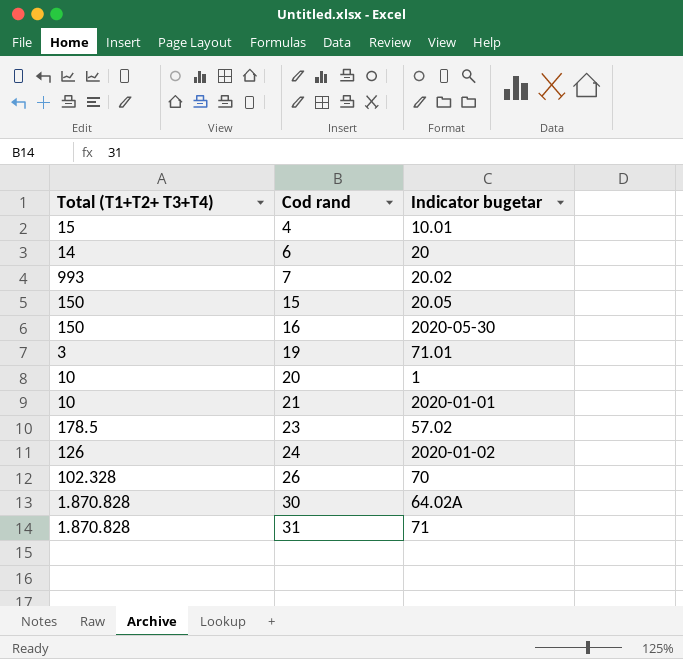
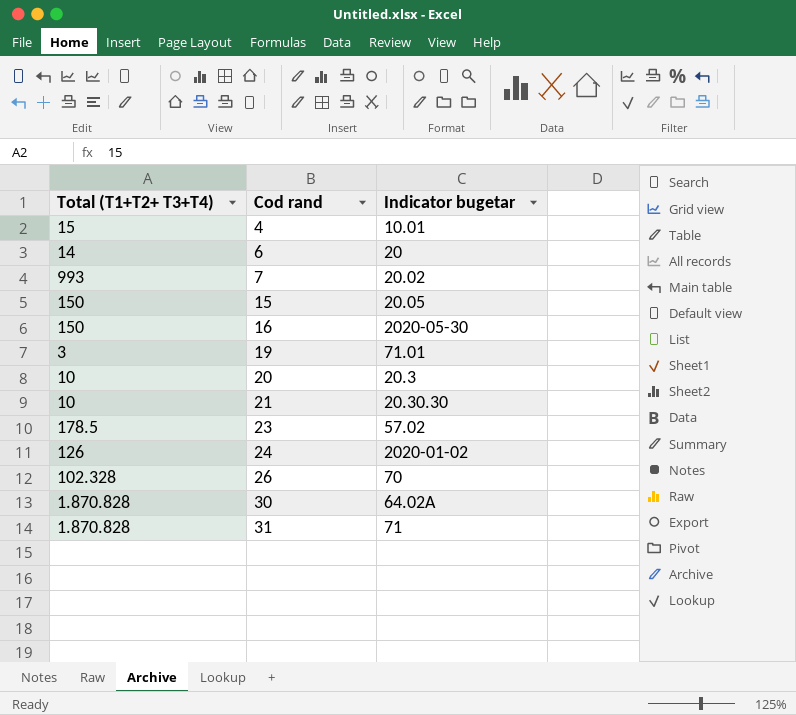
20 | Indicator bugetar: 1 -> 20.3
21 | Indicator bugetar: 2020-01-01 -> 20.30.30

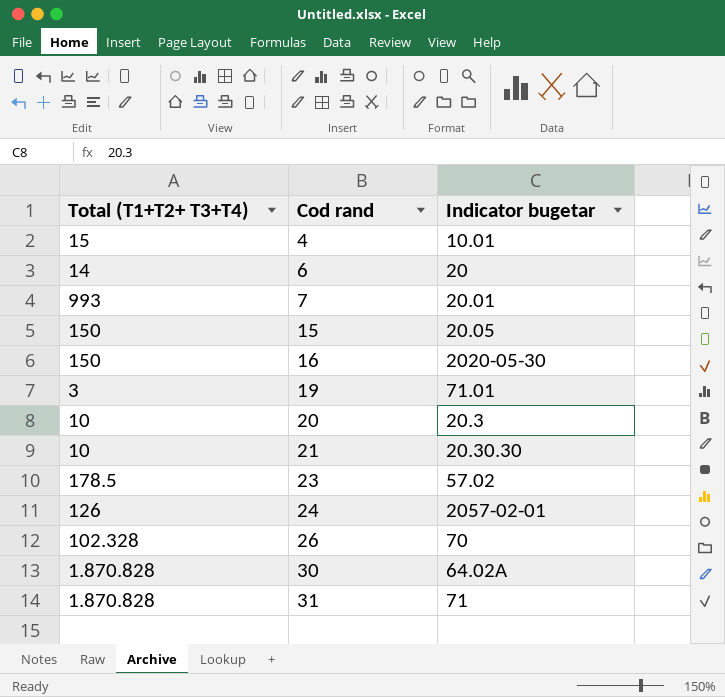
7 | Indicator bugetar: 20.02 -> 20.01
24 | Indicator bugetar: 2020-01-02 -> 2057-02-01

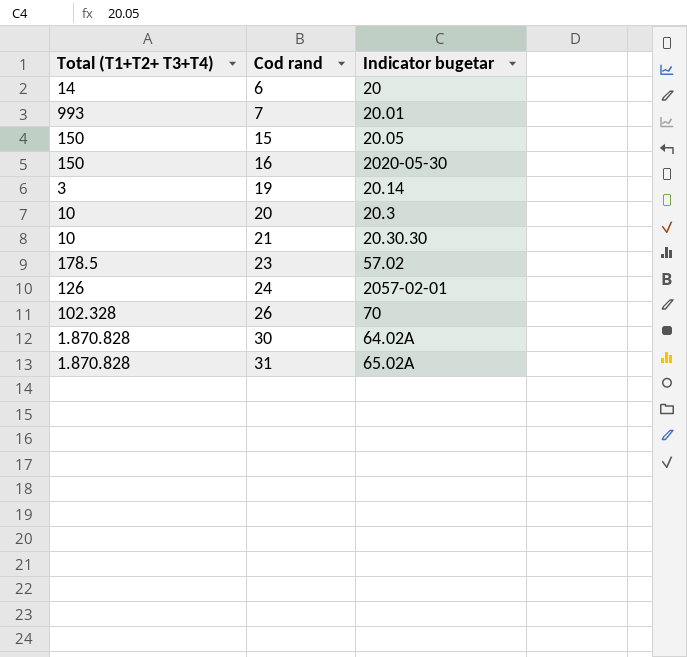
row 4: 15 | 10.01 -> none
19 | Indicator bugetar: 71.01 -> 20.14
31 | Indicator bugetar: 71 -> 65.02A

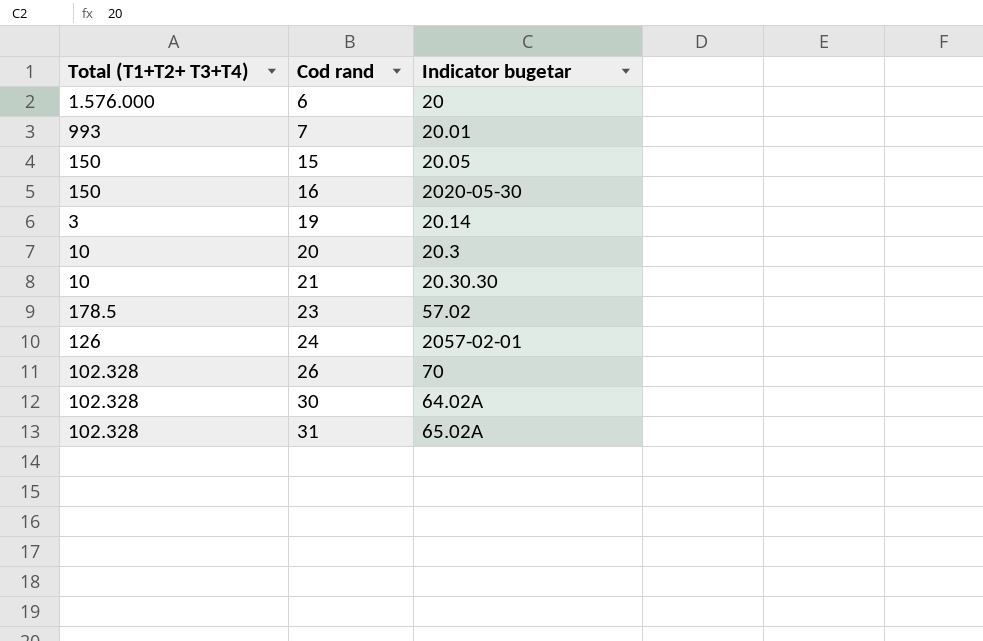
6 | Total (T1+T2+ T3+T4): 14 -> 1.576.000
30 | Total (T1+T2+ T3+T4): 1.870.828 -> 102.328
31 | Total (T1+T2+ T3+T4): 1.870.828 -> 102.328

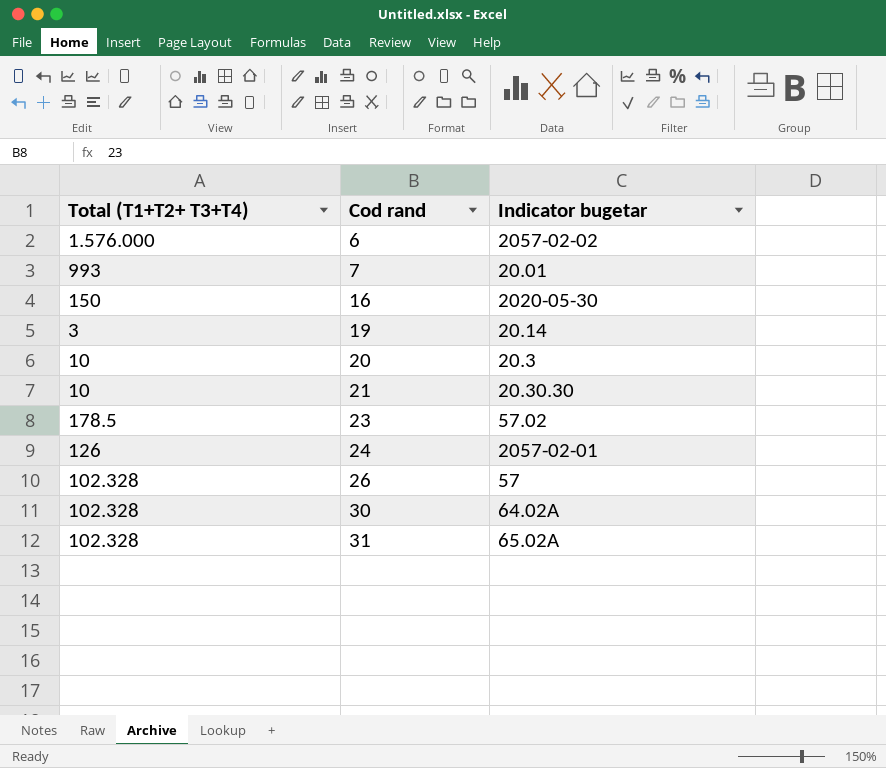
row 15: 150 | 20.05 -> none
6 | Indicator bugetar: 20 -> 2057-02-02
26 | Indicator bugetar: 70 -> 57

